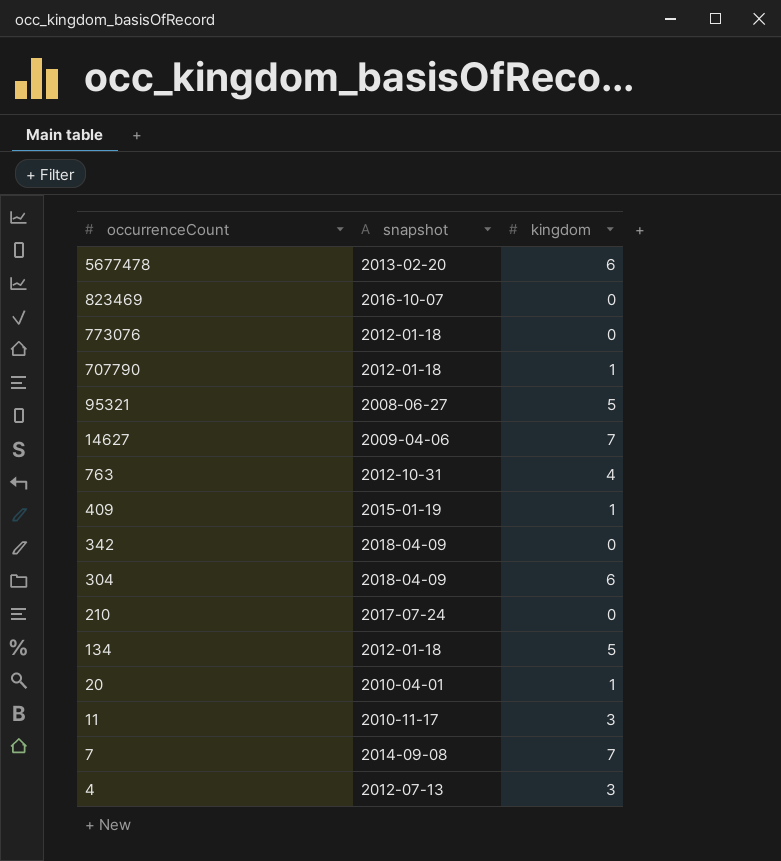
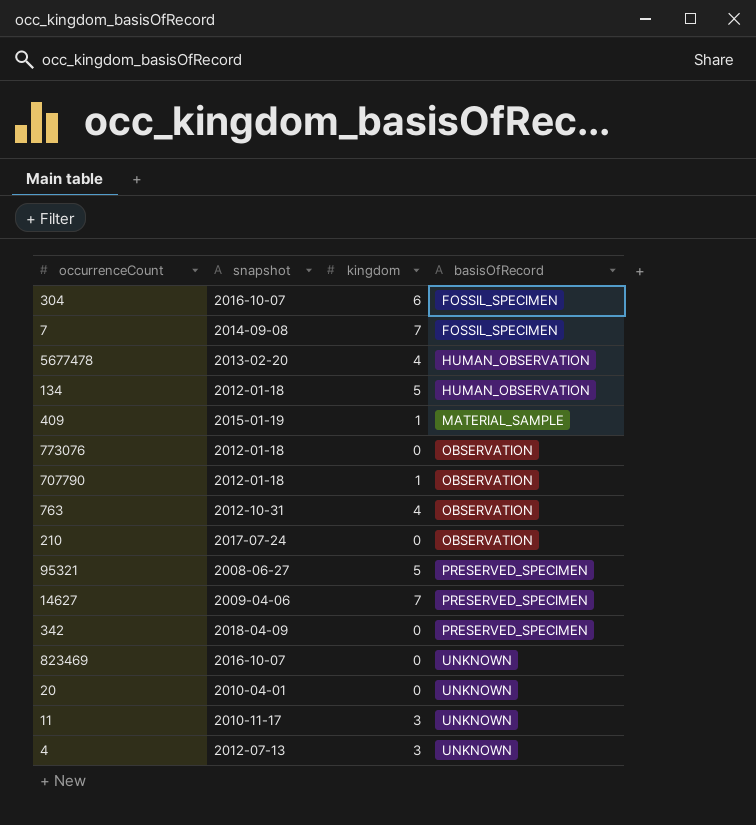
row order: occurrenceCount descending -> basisOfRecord ascending
column basisOfRecord | position: none -> 4
304 | snapshot: 2018-04-09 -> 2016-10-07
5677478 | kingdom: 6 -> 4
20 | kingdom: 1 -> 0

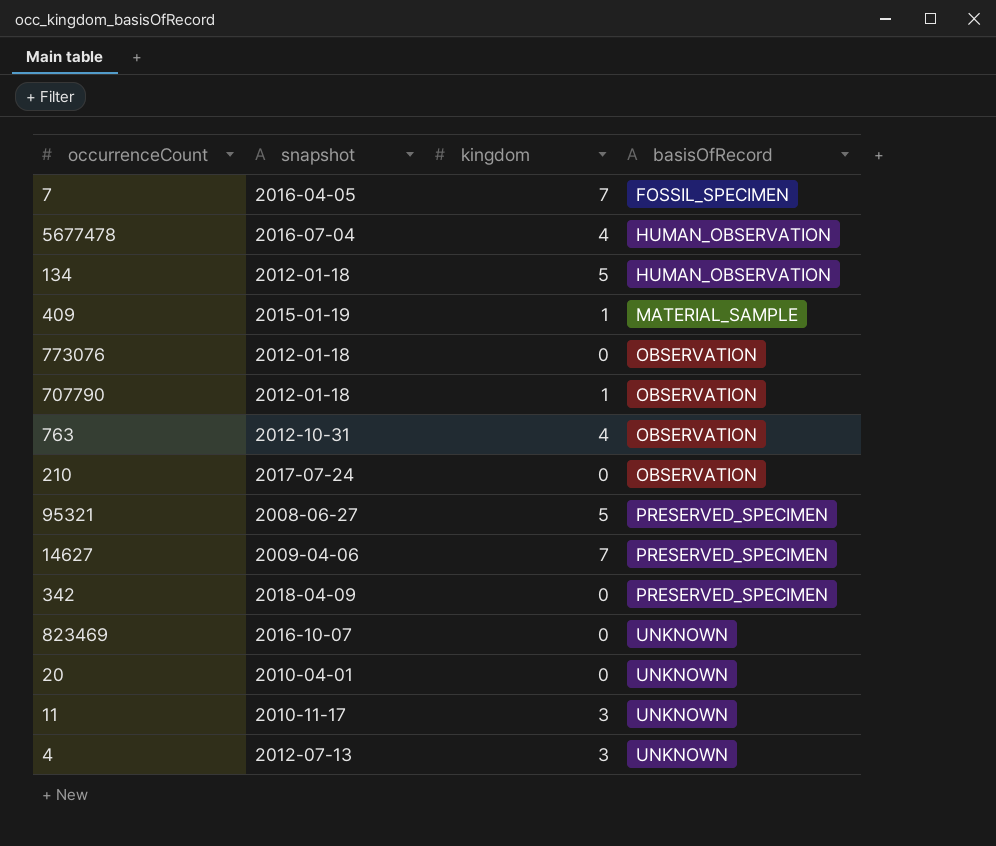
row 304: 2016-10-07 | 6 | FOSSIL_SPECIMEN -> none
7 | snapshot: 2014-09-08 -> 2016-04-05
5677478 | snapshot: 2013-02-20 -> 2016-07-04

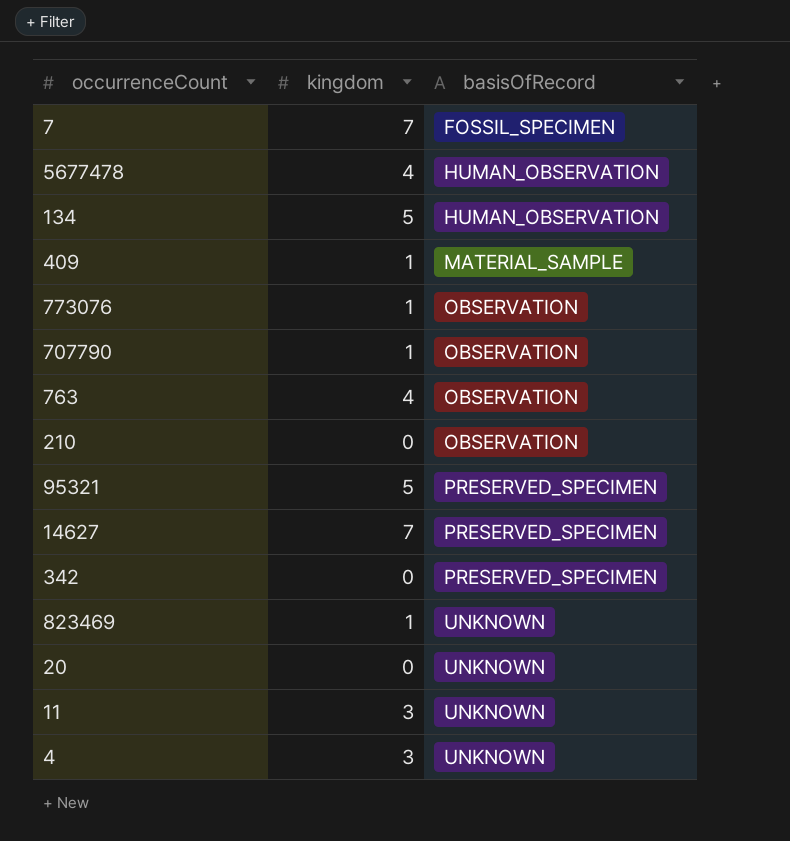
column snapshot | position: 2 -> none
773076 | kingdom: 0 -> 1
823469 | kingdom: 0 -> 1

